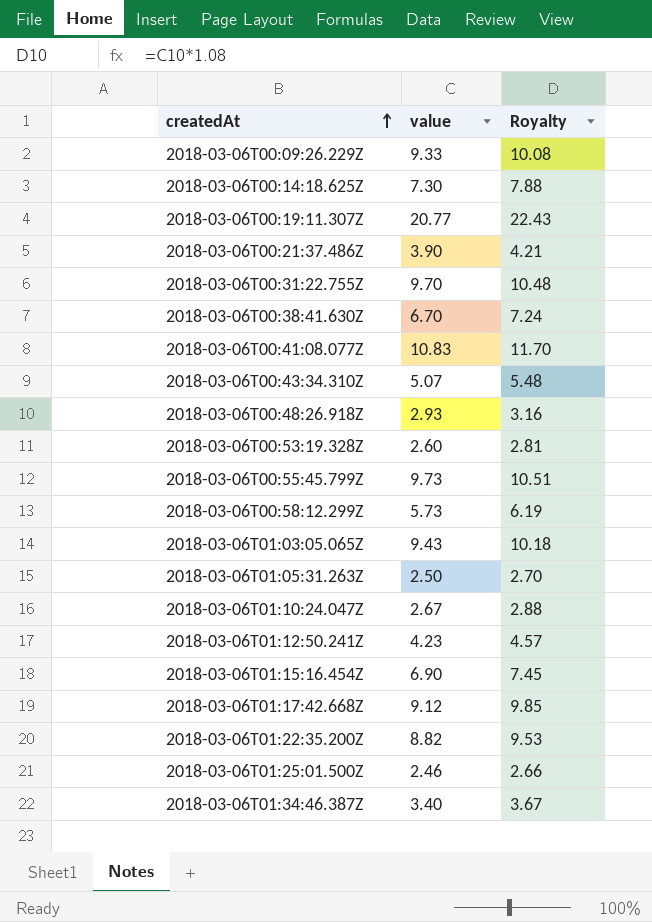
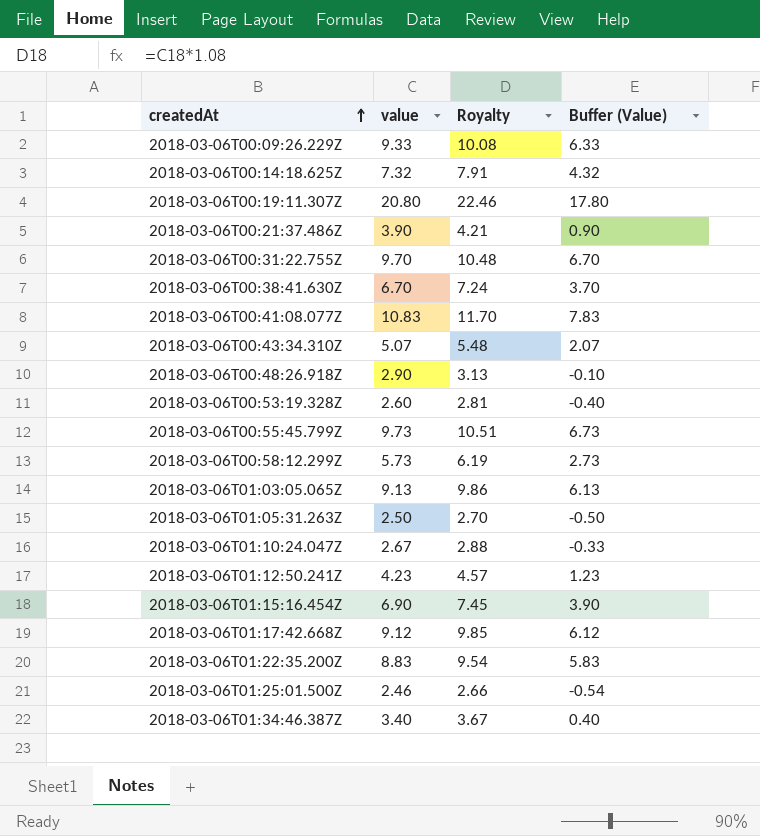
column Buffer (Value) | formula: none -> [value] - 3
2018-03-06T00:14:18.625Z | value: 7.30 -> 7.32
2018-03-06T00:14:18.625Z | Royalty: 7.88 -> 7.91
2018-03-06T00:19:11.307Z | value: 20.77 -> 20.80
2018-03-06T00:19:11.307Z | Royalty: 22.43 -> 22.46
2018-03-06T00:48:26.918Z | value: 2.93 -> 2.90
2018-03-06T00:48:26.918Z | Royalty: 3.16 -> 3.13
2018-03-06T01:03:05.065Z | value: 9.43 -> 9.13
2018-03-06T01:03:05.065Z | Royalty: 10.18 -> 9.86
2018-03-06T01:22:35.200Z | value: 8.82 -> 8.83
2018-03-06T01:22:35.200Z | Royalty: 9.53 -> 9.54

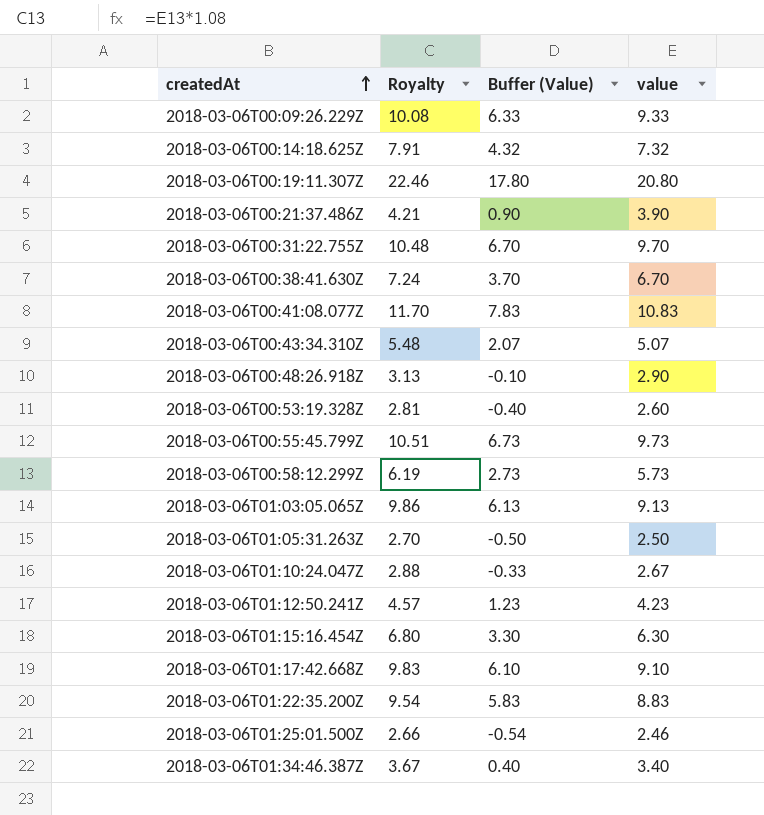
column value | position: 2 -> 4
2018-03-06T01:15:16.454Z | Royalty: 7.45 -> 6.80
2018-03-06T01:15:16.454Z | Buffer (Value): 3.90 -> 3.30
2018-03-06T01:15:16.454Z | value: 6.90 -> 6.30
2018-03-06T01:17:42.668Z | Royalty: 9.85 -> 9.83
2018-03-06T01:17:42.668Z | Buffer (Value): 6.12 -> 6.10
2018-03-06T01:17:42.668Z | value: 9.12 -> 9.10

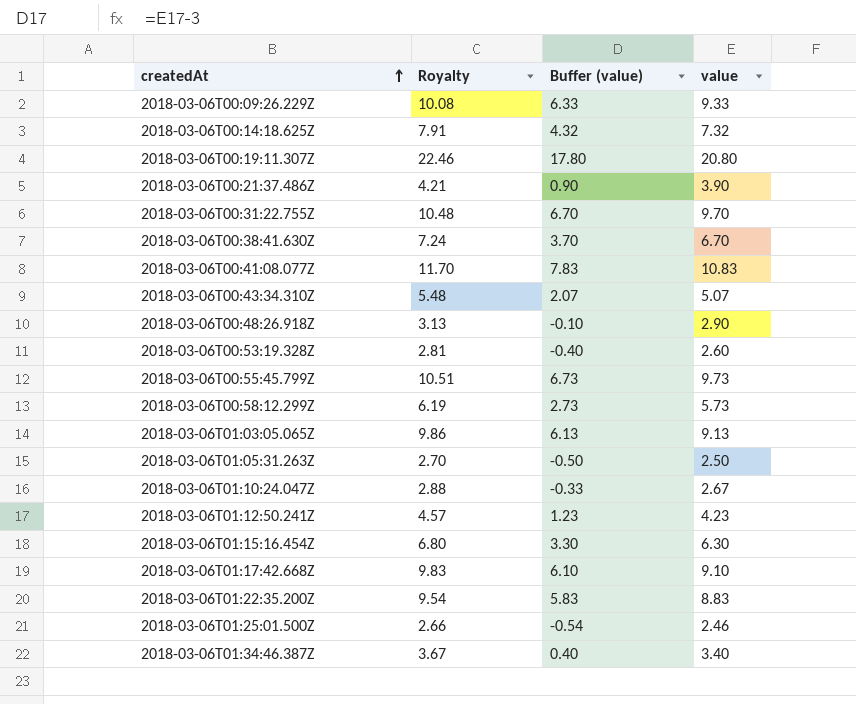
column name: Buffer (Value) -> Buffer (value)

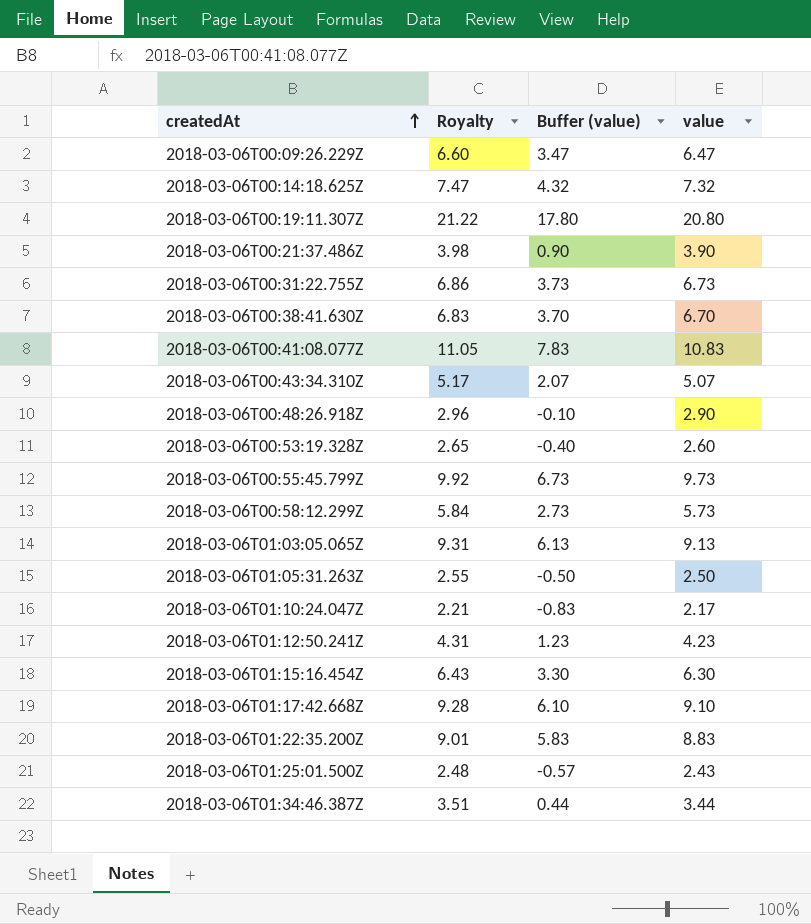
column Royalty | formula: [value] * 1.08 -> [value] * 1.02
2018-03-06T00:09:26.229Z | Buffer (value): 6.33 -> 3.47
2018-03-06T00:09:26.229Z | value: 9.33 -> 6.47
2018-03-06T00:31:22.755Z | Buffer (value): 6.70 -> 3.73
2018-03-06T00:31:22.755Z | value: 9.70 -> 6.73
2018-03-06T01:10:24.047Z | Buffer (value): -0.33 -> -0.83
2018-03-06T01:10:24.047Z | value: 2.67 -> 2.17
2018-03-06T01:25:01.500Z | Buffer (value): -0.54 -> -0.57
2018-03-06T01:25:01.500Z | value: 2.46 -> 2.43
2018-03-06T01:34:46.387Z | Buffer (value): 0.40 -> 0.44
2018-03-06T01:34:46.387Z | value: 3.40 -> 3.44

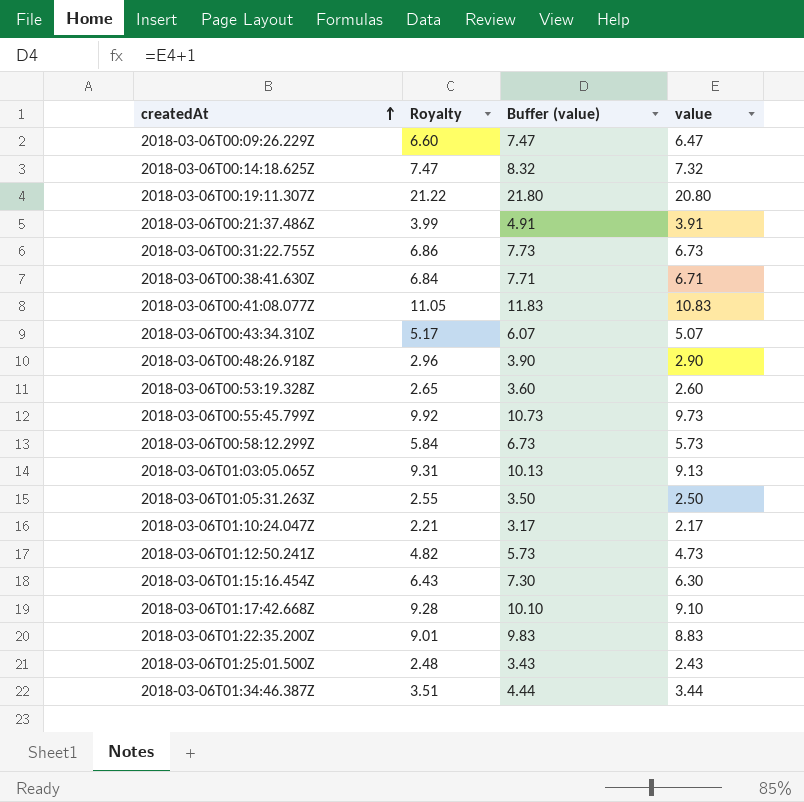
column Buffer (value) | formula: [value] - 3 -> [value] + 1
2018-03-06T00:21:37.486Z | Royalty: 3.98 -> 3.99
2018-03-06T00:21:37.486Z | value: 3.90 -> 3.91
2018-03-06T00:38:41.630Z | Royalty: 6.83 -> 6.84
2018-03-06T00:38:41.630Z | value: 6.70 -> 6.71
2018-03-06T01:12:50.241Z | Royalty: 4.31 -> 4.82
2018-03-06T01:12:50.241Z | value: 4.23 -> 4.73

